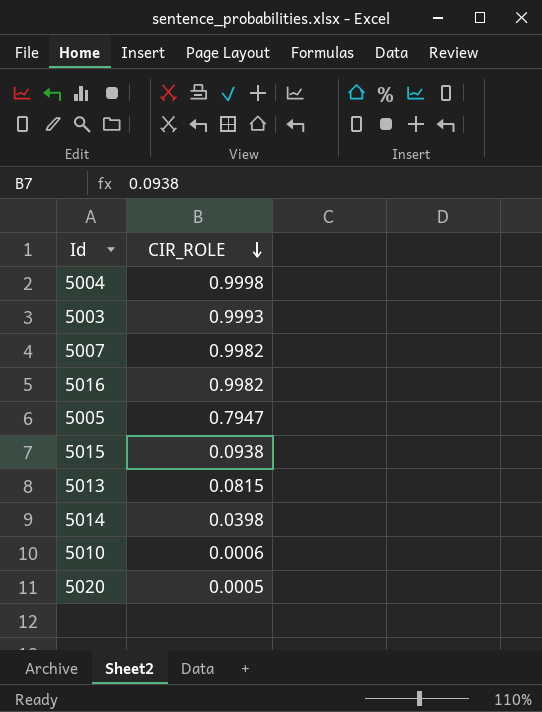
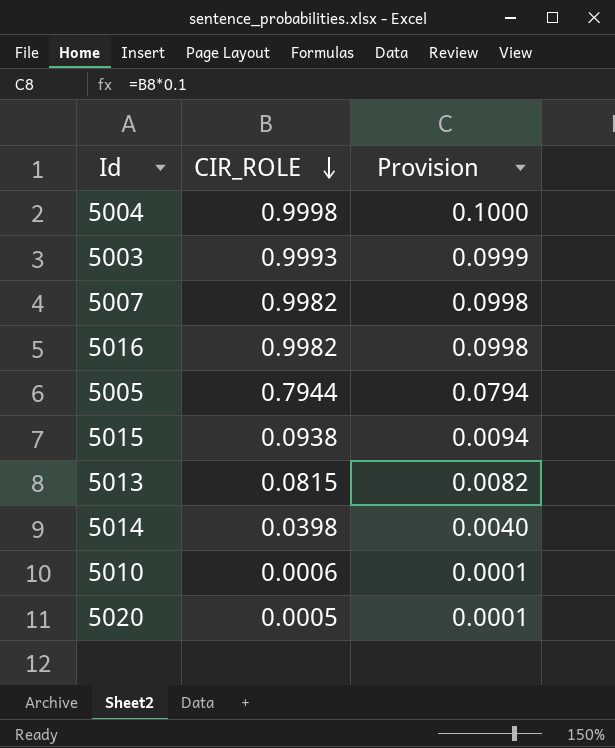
column Provision | formula: none -> [CIR_ROLE] * 0.1
5005 | CIR_ROLE: 0.7947 -> 0.7944

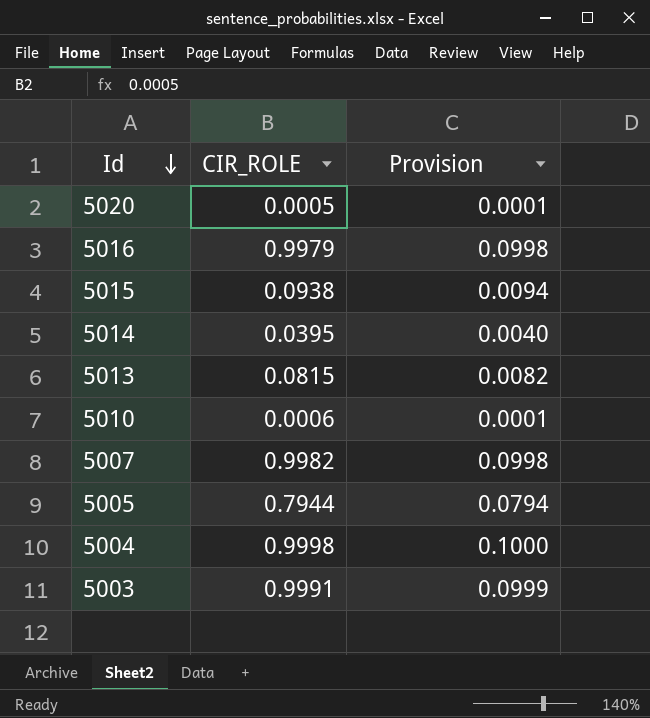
row order: CIR_ROLE descending -> Id descending
5016 | CIR_ROLE: 0.9982 -> 0.9979
5014 | CIR_ROLE: 0.0398 -> 0.0395
5003 | CIR_ROLE: 0.9993 -> 0.9991

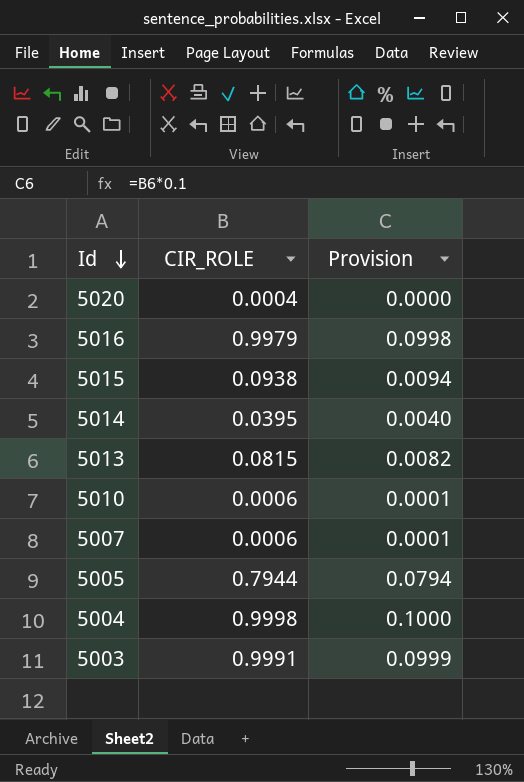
5020 | CIR_ROLE: 0.0005 -> 0.0004
5020 | Provision: 0.0001 -> 0.0000
5007 | CIR_ROLE: 0.9982 -> 0.0006
5007 | Provision: 0.0998 -> 0.0001

